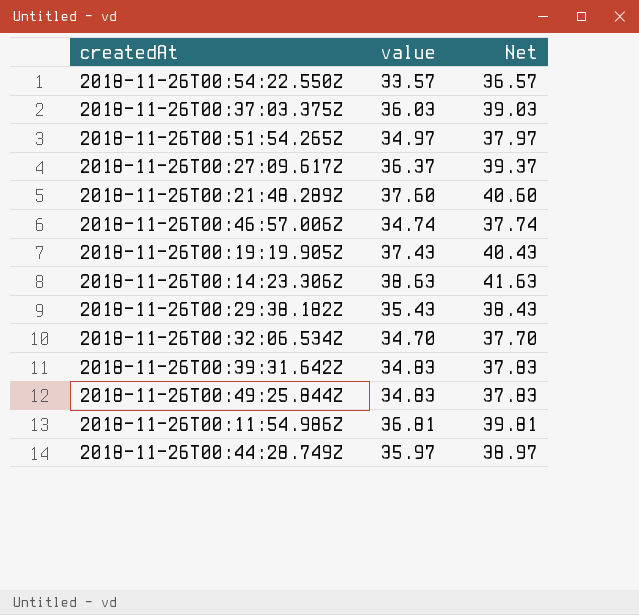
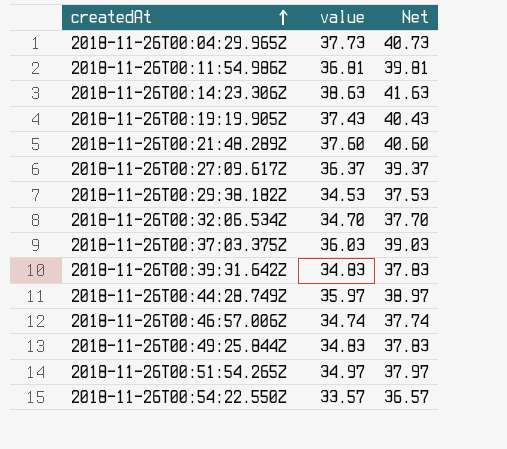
row order: none -> createdAt ascending
row 2018-11-26T00:04:29.965Z: none -> 37.73 | 40.73
2018-11-26T00:29:38.182Z | value: 35.43 -> 34.53
2018-11-26T00:29:38.182Z | Net: 38.43 -> 37.53

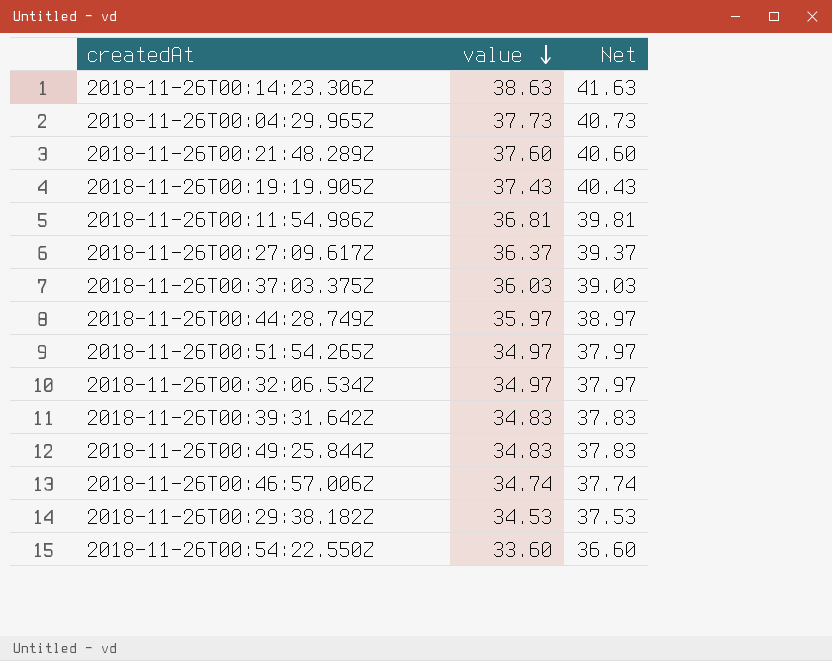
row order: createdAt ascending -> value descending
2018-11-26T00:32:06.534Z | value: 34.70 -> 34.97
2018-11-26T00:32:06.534Z | Net: 37.70 -> 37.97
2018-11-26T00:54:22.550Z | value: 33.57 -> 33.60
2018-11-26T00:54:22.550Z | Net: 36.57 -> 36.60

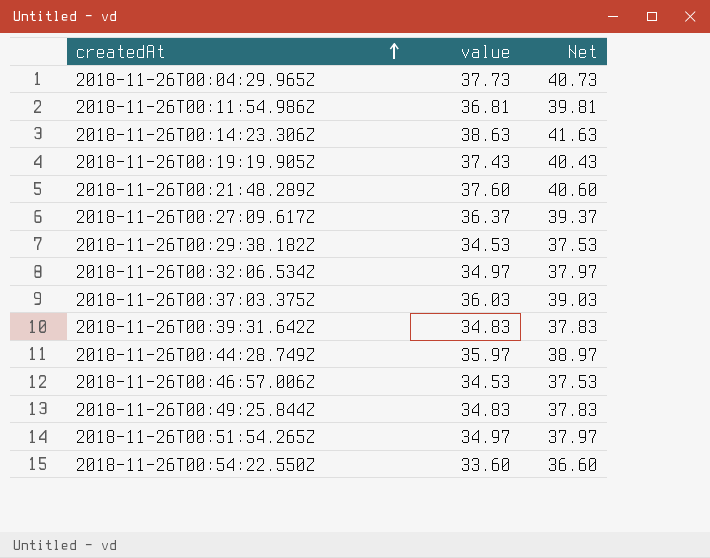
row order: value descending -> createdAt ascending
2018-11-26T00:46:57.006Z | value: 34.74 -> 34.53
2018-11-26T00:46:57.006Z | Net: 37.74 -> 37.53

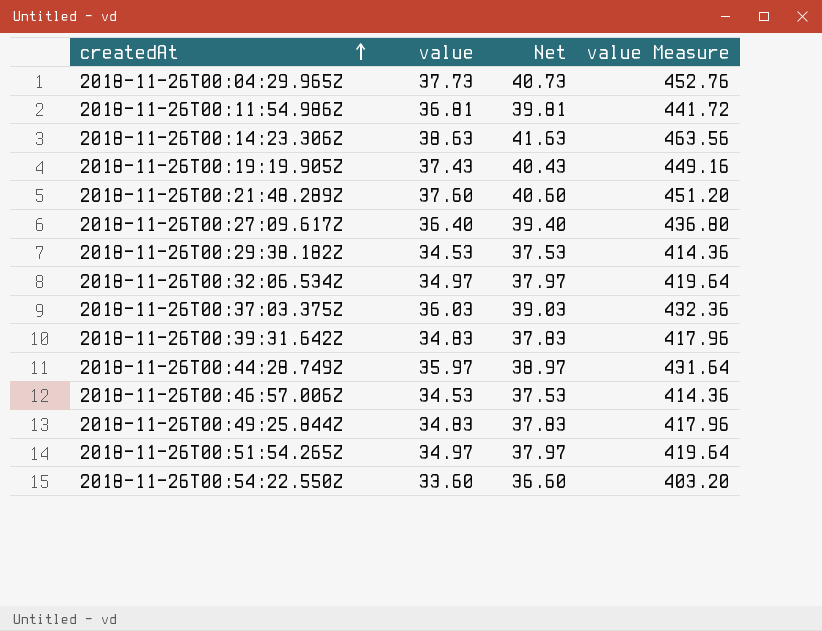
column value Measure | formula: none -> [value] * 12
2018-11-26T00:27:09.617Z | value: 36.37 -> 36.40
2018-11-26T00:27:09.617Z | Net: 39.37 -> 39.40

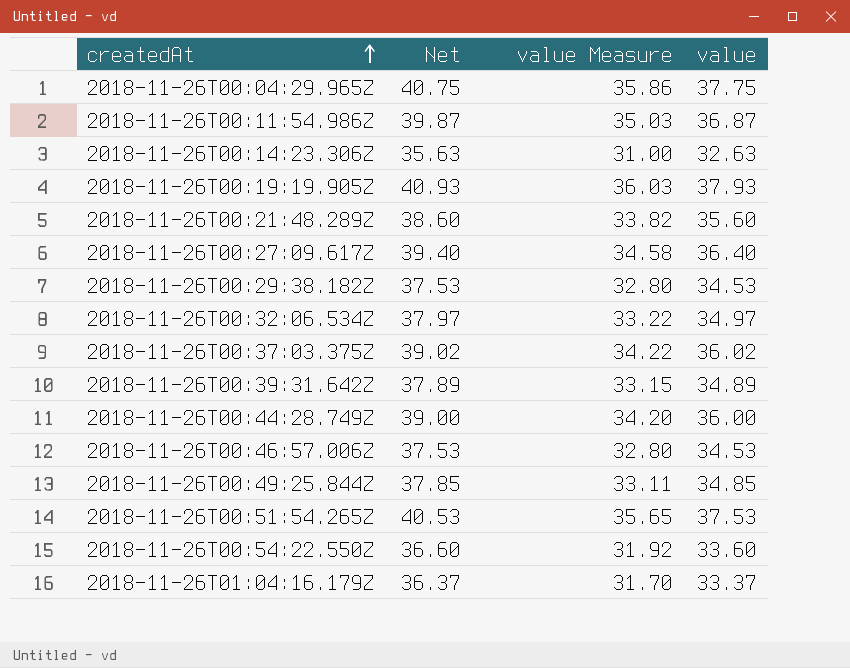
column value Measure | formula: [value] * 12 -> [value] * 0.95
column value | position: 2 -> 4
2018-11-26T00:04:29.965Z | Net: 40.73 -> 40.75
2018-11-26T00:04:29.965Z | value: 37.73 -> 37.75
2018-11-26T00:11:54.986Z | Net: 39.81 -> 39.87
2018-11-26T00:11:54.986Z | value: 36.81 -> 36.87
2018-11-26T00:14:23.306Z | Net: 41.63 -> 35.63
2018-11-26T00:14:23.306Z | value: 38.63 -> 32.63
2018-11-26T00:19:19.905Z | Net: 40.43 -> 40.93
2018-11-26T00:19:19.905Z | value: 37.43 -> 37.93
2018-11-26T00:21:48.289Z | Net: 40.60 -> 38.60
2018-11-26T00:21:48.289Z | value: 37.60 -> 35.60
2018-11-26T00:37:03.375Z | Net: 39.03 -> 39.02
2018-11-26T00:37:03.375Z | value: 36.03 -> 36.02
2018-11-26T00:39:31.642Z | Net: 37.83 -> 37.89
2018-11-26T00:39:31.642Z | value: 34.83 -> 34.89
2018-11-26T00:44:28.749Z | Net: 38.97 -> 39.00
2018-11-26T00:44:28.749Z | value: 35.97 -> 36.00
2018-11-26T00:49:25.844Z | Net: 37.83 -> 37.85
2018-11-26T00:49:25.844Z | value: 34.83 -> 34.85
2018-11-26T00:51:54.265Z | Net: 37.97 -> 40.53
2018-11-26T00:51:54.265Z | value: 34.97 -> 37.53
row 2018-11-26T01:04:16.179Z: none -> 36.37 | 31.70 | 33.37

